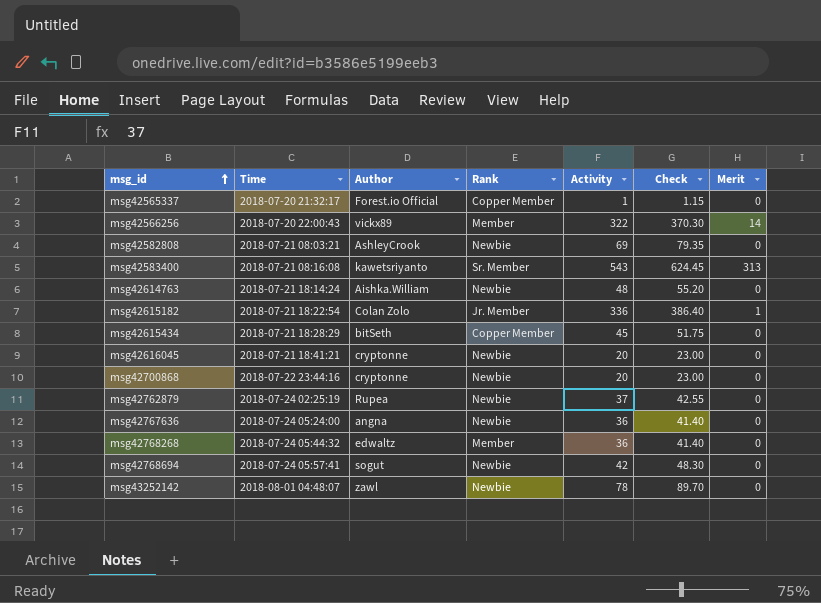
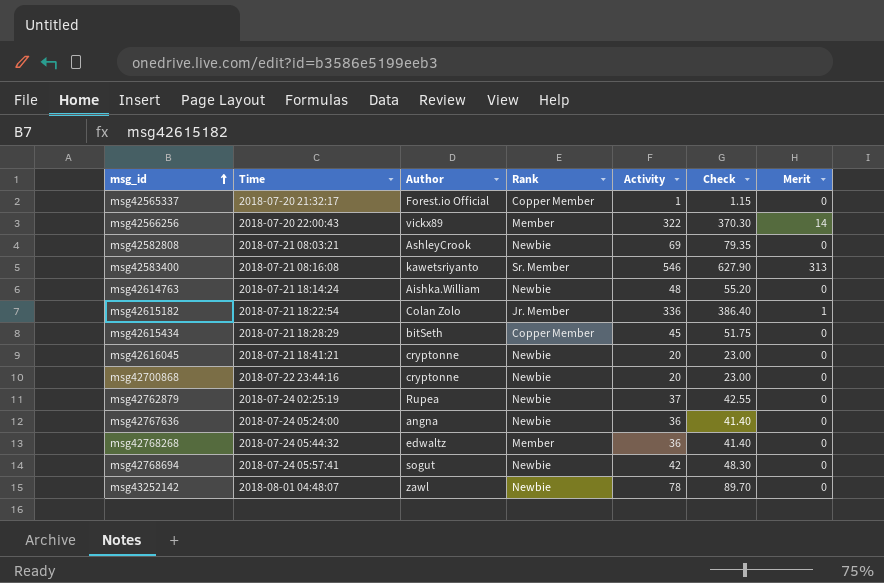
msg42583400 | Activity: 543 -> 546
msg42583400 | Check: 624.45 -> 627.90

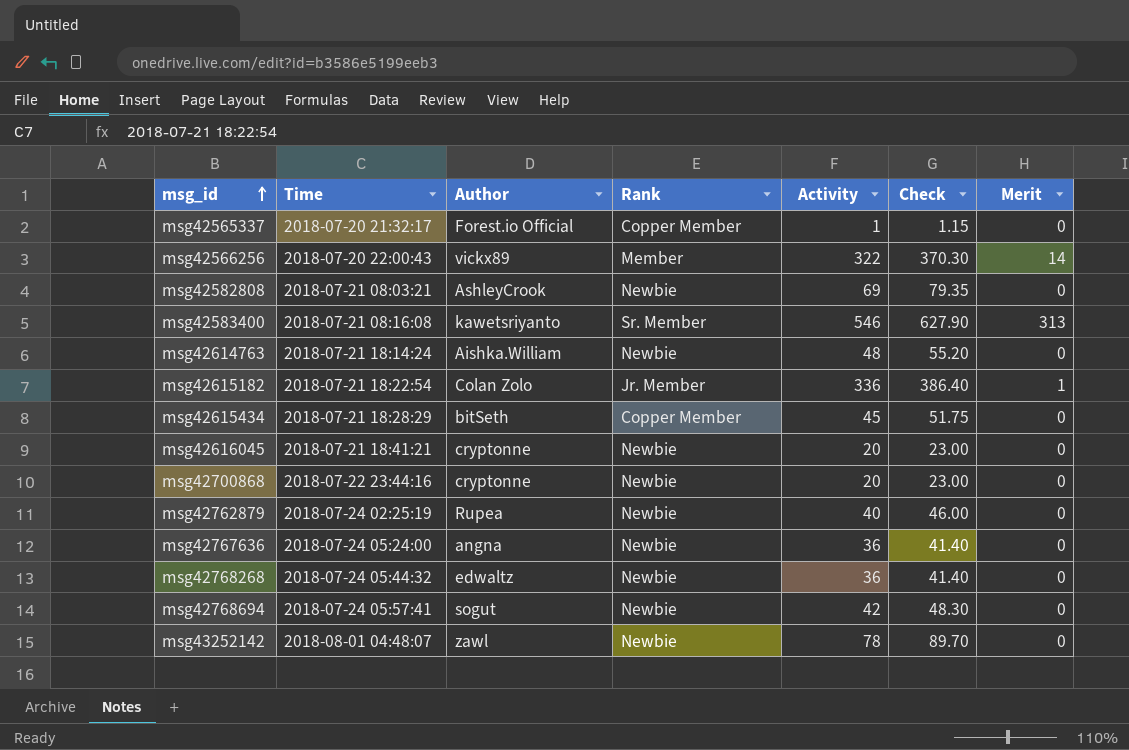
msg42762879 | Activity: 37 -> 40
msg42762879 | Check: 42.55 -> 46.00
msg42768268 | Rank: Member -> Newbie

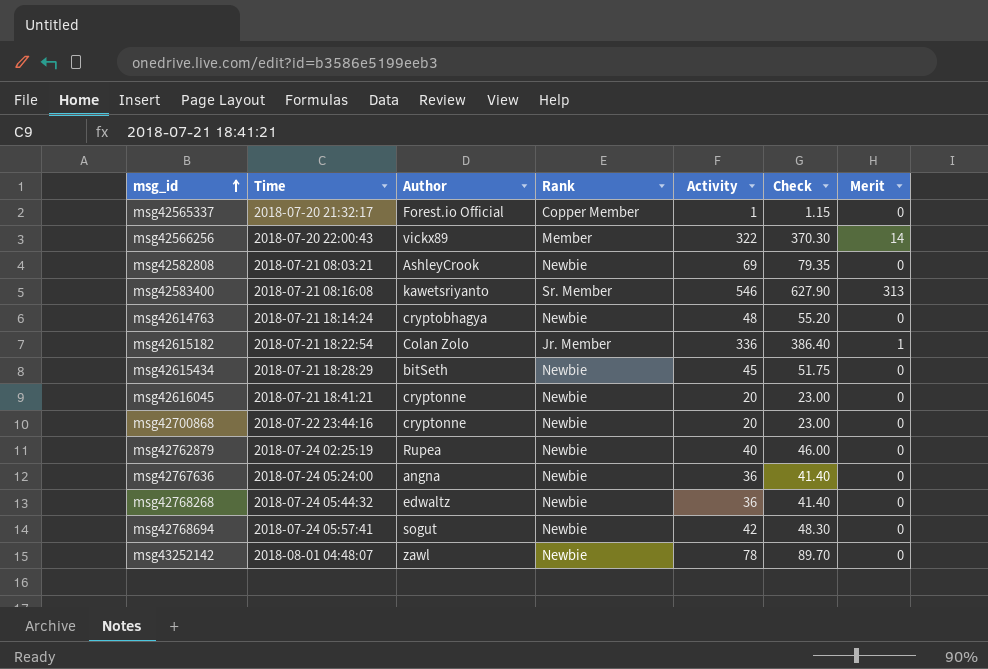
msg42614763 | Author: Aishka.William -> cryptobhagya
msg42615434 | Rank: Copper Member -> Newbie

